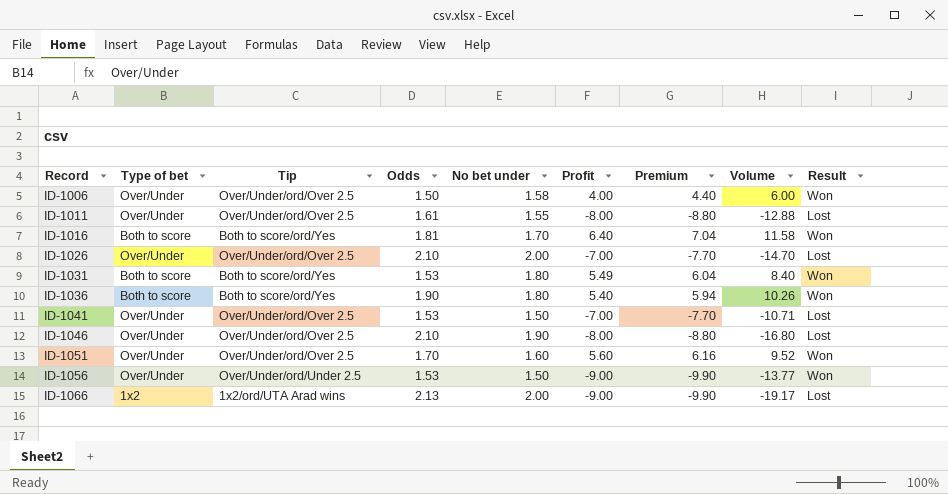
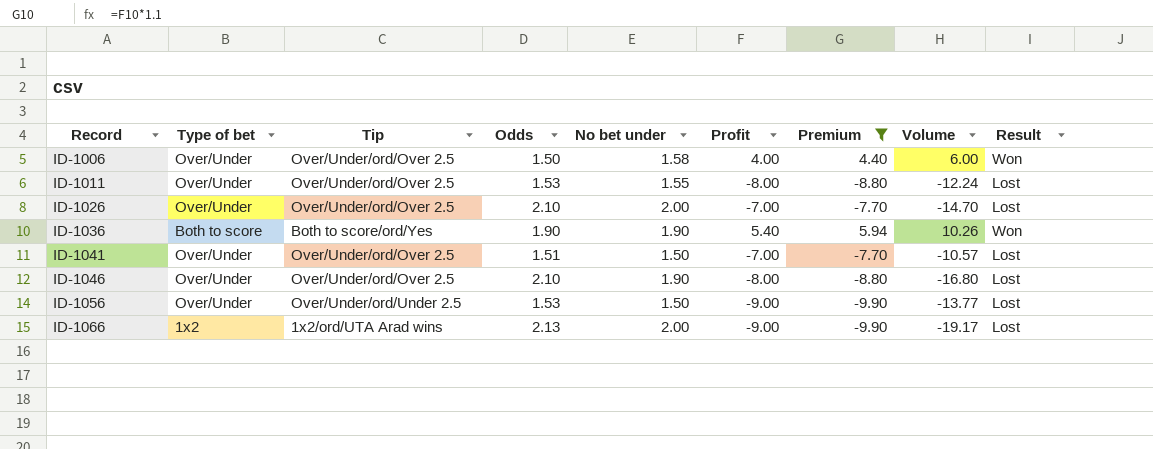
filter: none -> Premium <= 5.94
ID-1011 | Odds: 1.61 -> 1.53
ID-1011 | Volume: -12.88 -> -12.24
ID-1036 | No bet under: 1.80 -> 1.90
ID-1041 | Odds: 1.53 -> 1.51
ID-1041 | Volume: -10.71 -> -10.57
ID-1056 | Result: Won -> Lost

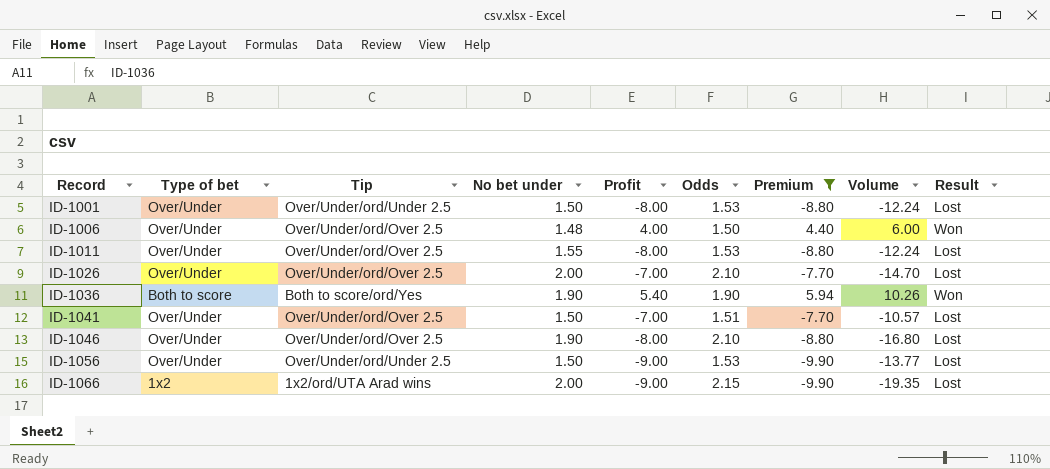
column Odds | position: 4 -> 6
row ID-1001: none -> Over/Under | Over/Under/ord/Under 2.5 | 1.50 | -8.00 | 1.53 | -8.80 | -12.24 | Lost
ID-1006 | No bet under: 1.58 -> 1.48
ID-1066 | Odds: 2.13 -> 2.15
ID-1066 | Volume: -19.17 -> -19.35

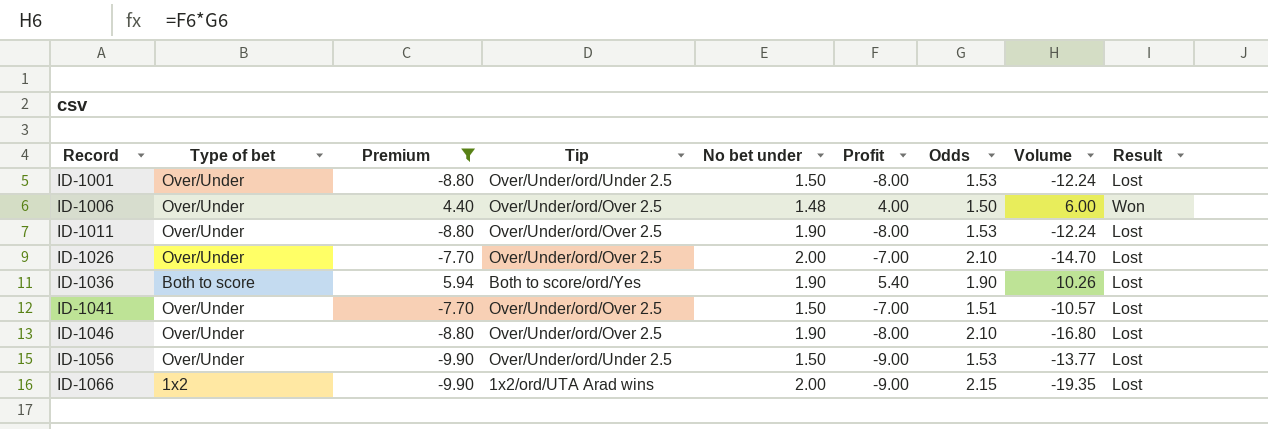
column Premium | position: 7 -> 3
ID-1011 | No bet under: 1.55 -> 1.90
ID-1036 | Result: Won -> Lost

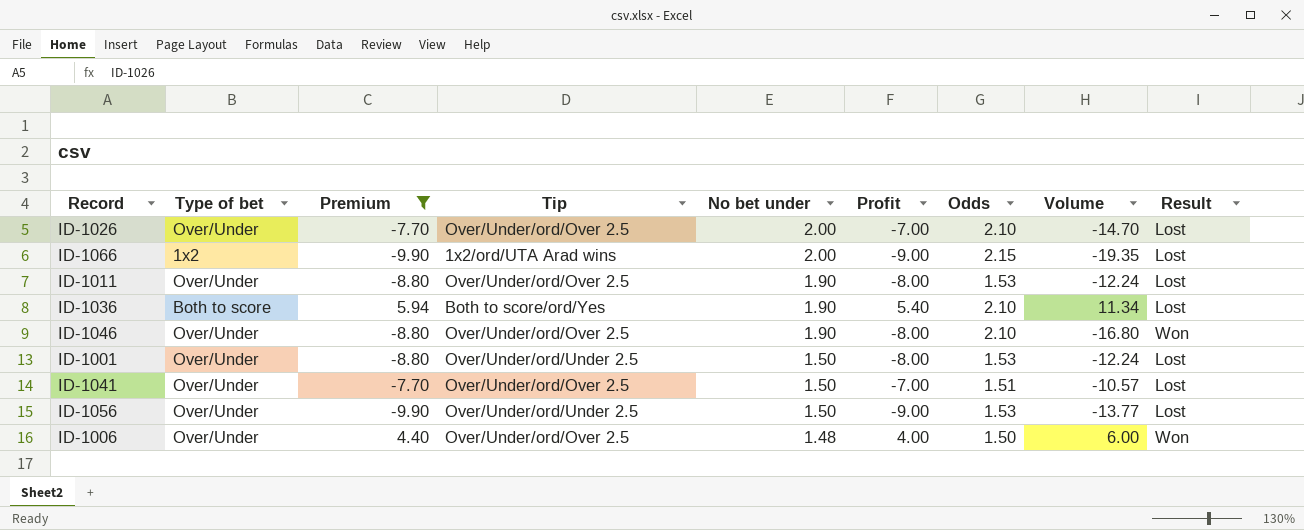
row order: Record ascending -> No bet under descending
ID-1036 | Odds: 1.90 -> 2.10
ID-1036 | Volume: 10.26 -> 11.34
ID-1046 | Result: Lost -> Won

